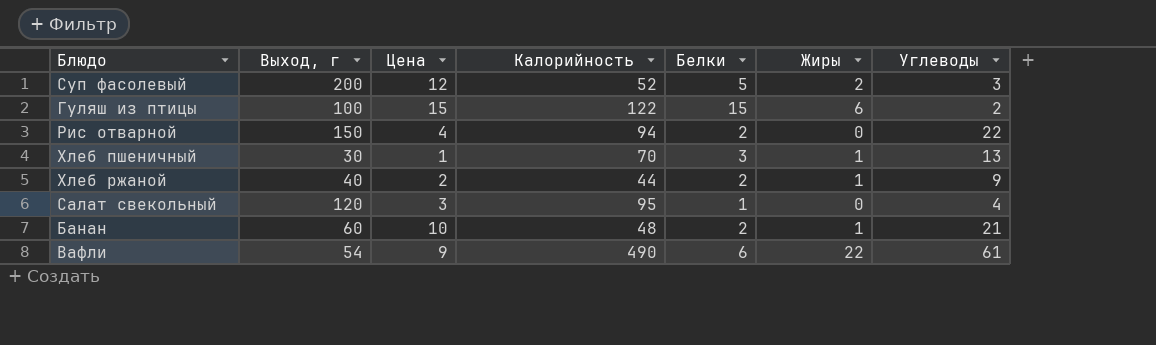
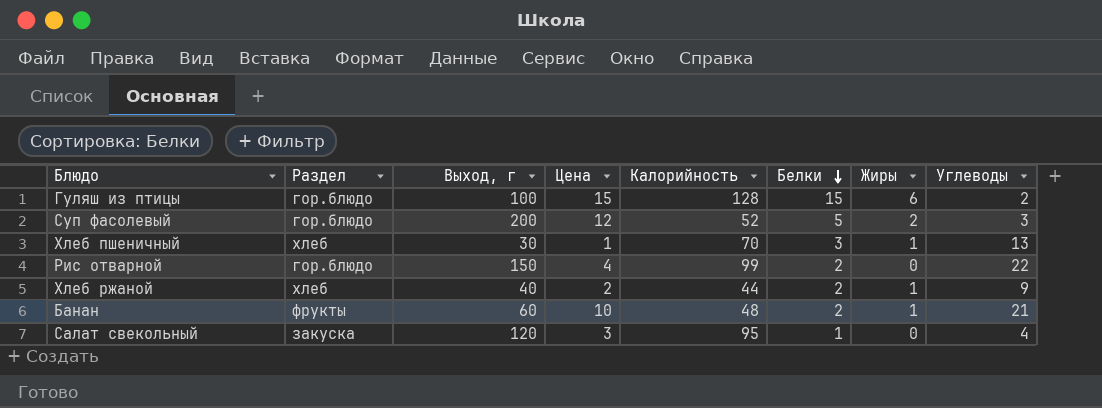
row order: none -> Белки descending
column Раздел | position: none -> 2
row Вафли: 54 | 9 | 490 | 6 | 22 | 61 -> none
Гуляш из птицы | Калорийность: 122 -> 128
Рис отварной | Калорийность: 94 -> 99

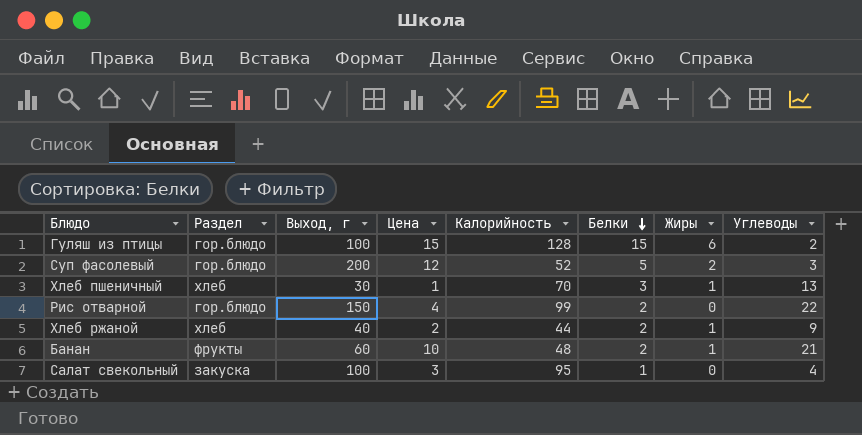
Салат свекольный | Выход, г: 120 -> 100

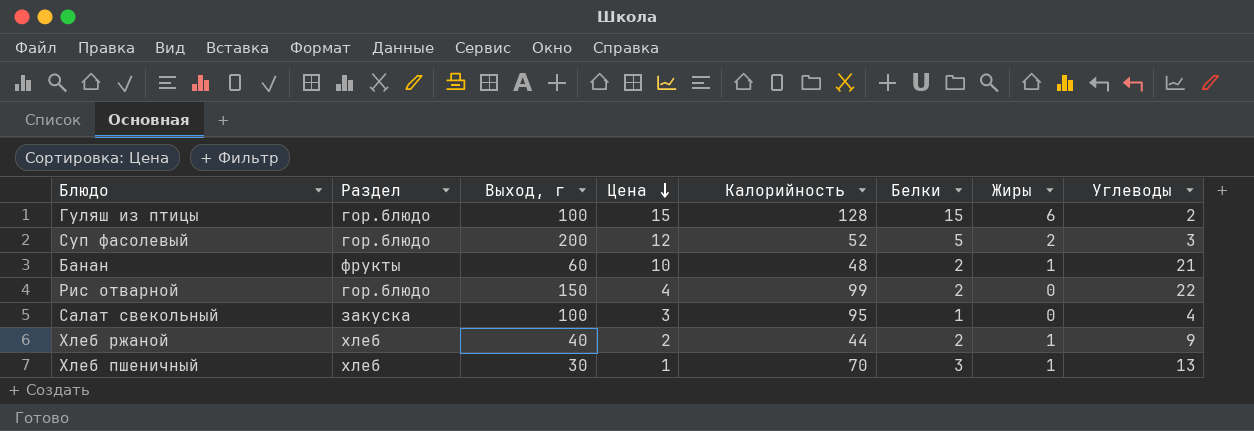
row order: Белки descending -> Цена descending

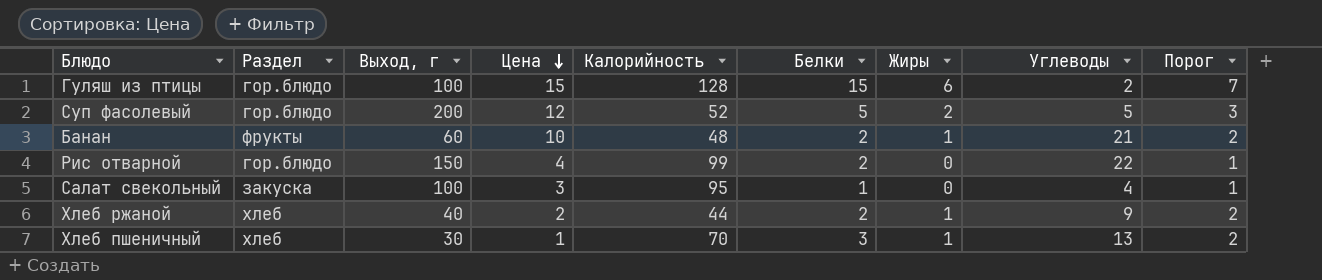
column Порог | formula: none -> [Жиры] + 1
Суп фасолевый | Углеводы: 3 -> 5

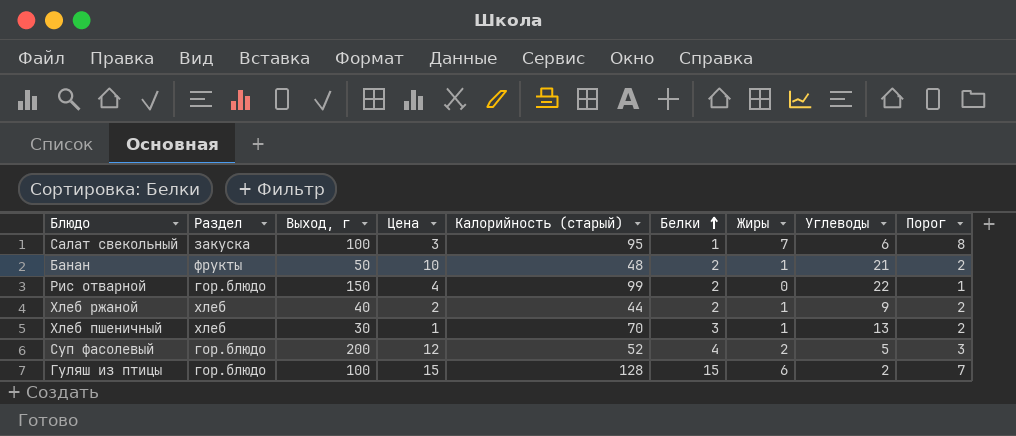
row order: Цена descending -> Белки ascending
column name: Калорийность -> Калорийность (старый)
Салат свекольный | Жиры: 0 -> 7
Салат свекольный | Углеводы: 4 -> 6
Салат свекольный | Порог: 1 -> 8
Банан | Выход, г: 60 -> 50
Суп фасолевый | Белки: 5 -> 4

